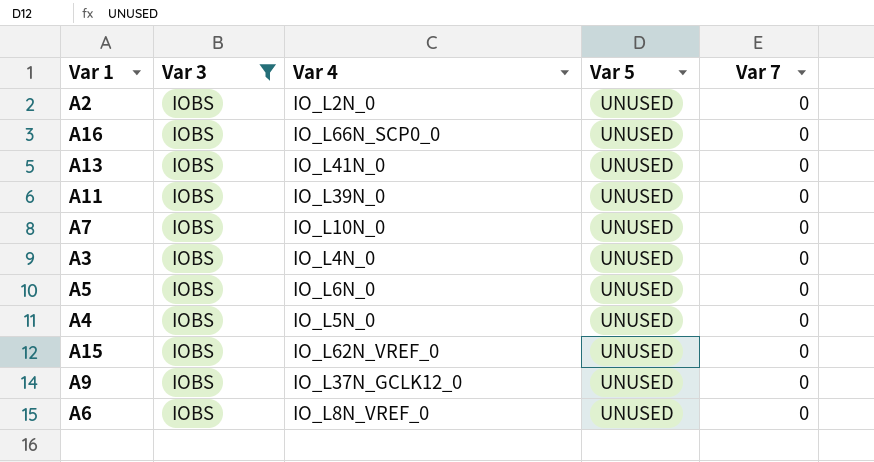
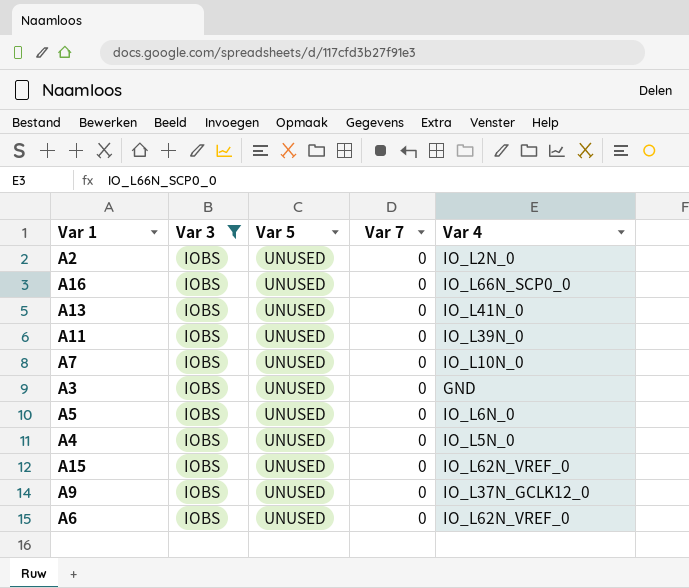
column Var 4 | position: 3 -> 5
A3 | Var 4: IO_L4N_0 -> GND
A6 | Var 4: IO_L8N_VREF_0 -> IO_L62N_VREF_0

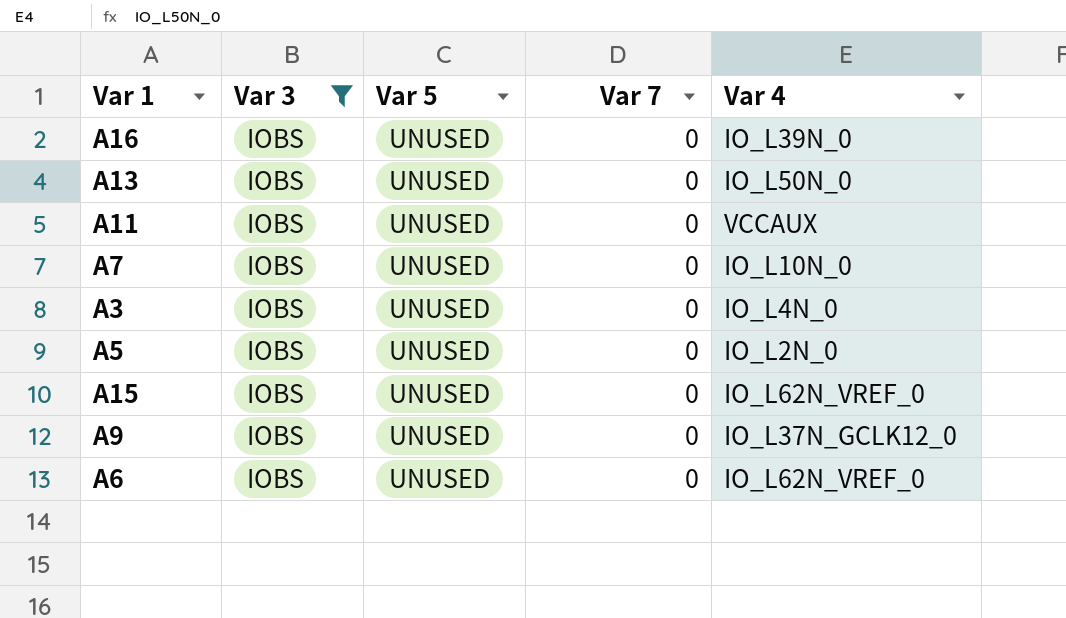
row A2: IOBS | UNUSED | 0 | IO_L2N_0 -> none
row A4: IOBS | UNUSED | 0 | IO_L5N_0 -> none
A16 | Var 4: IO_L66N_SCP0_0 -> IO_L39N_0
A13 | Var 4: IO_L41N_0 -> IO_L50N_0
A11 | Var 4: IO_L39N_0 -> VCCAUX
A3 | Var 4: GND -> IO_L4N_0
A5 | Var 4: IO_L6N_0 -> IO_L2N_0

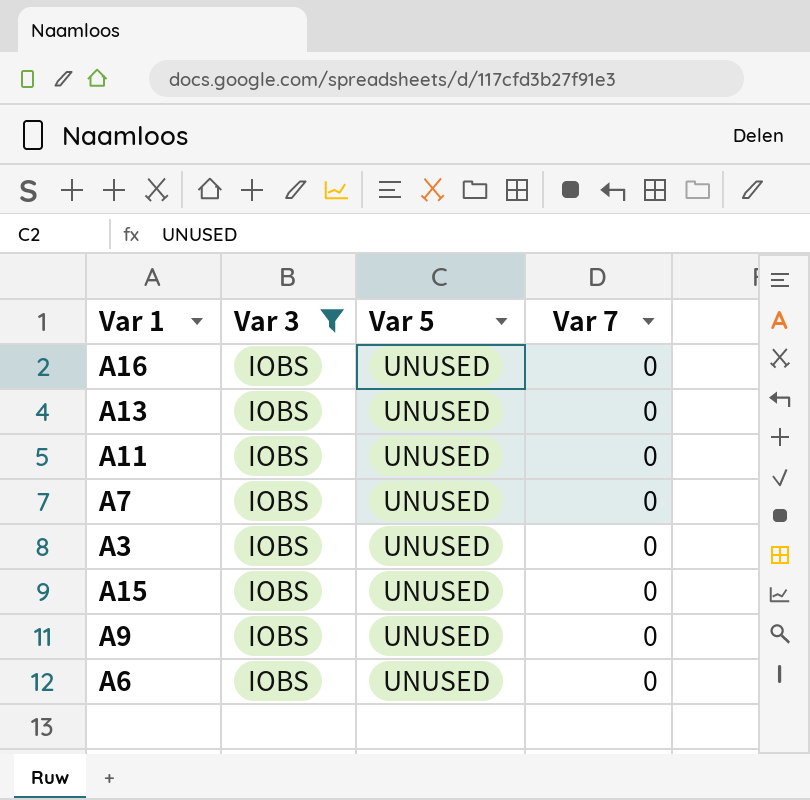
column Var 4 | position: 5 -> none
row A5: IOBS | UNUSED | 0 | IO_L2N_0 -> none

